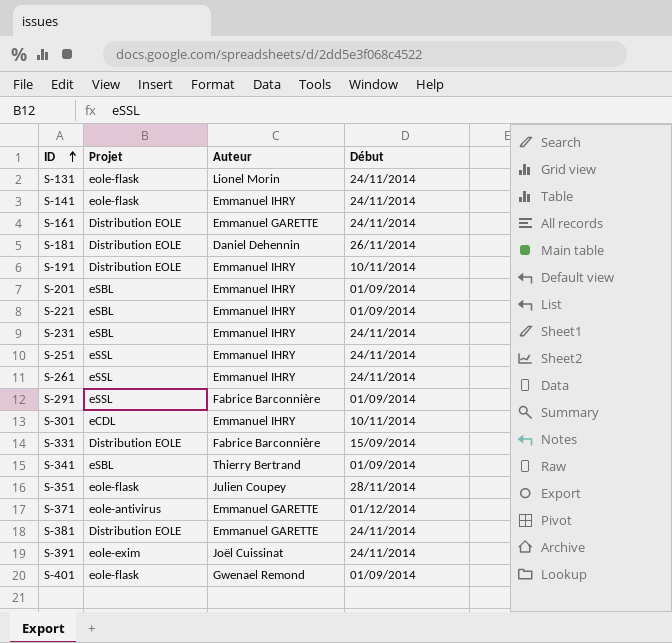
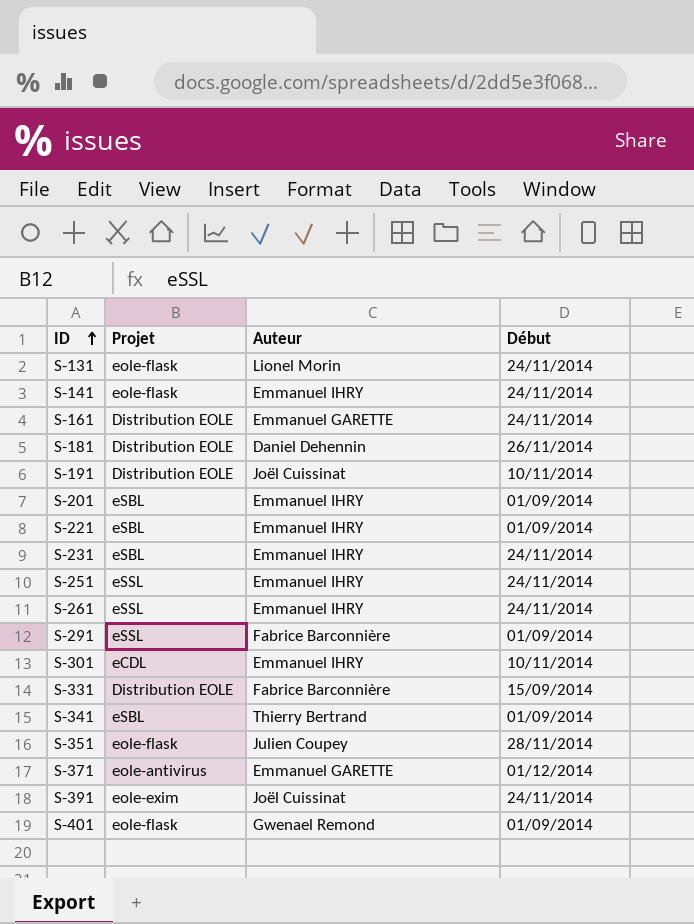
row S-381: Distribution EOLE | Emmanuel GARETTE | 24/11/2014 -> none
S-191 | Auteur: Emmanuel IHRY -> Joël Cuissinat

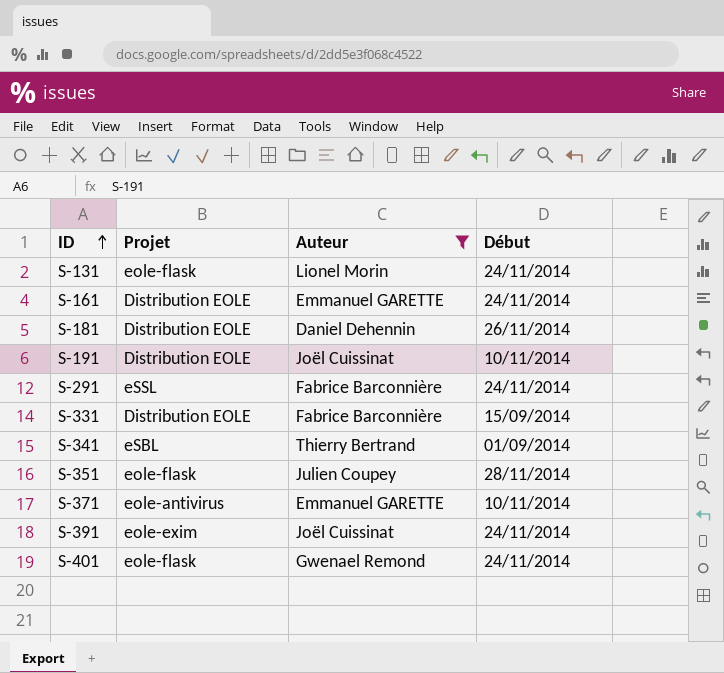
filter: none -> Auteur != Emmanuel IHRY
S-291 | Début: 01/09/2014 -> 24/11/2014
S-371 | Début: 01/12/2014 -> 10/11/2014
S-401 | Début: 01/09/2014 -> 24/11/2014

